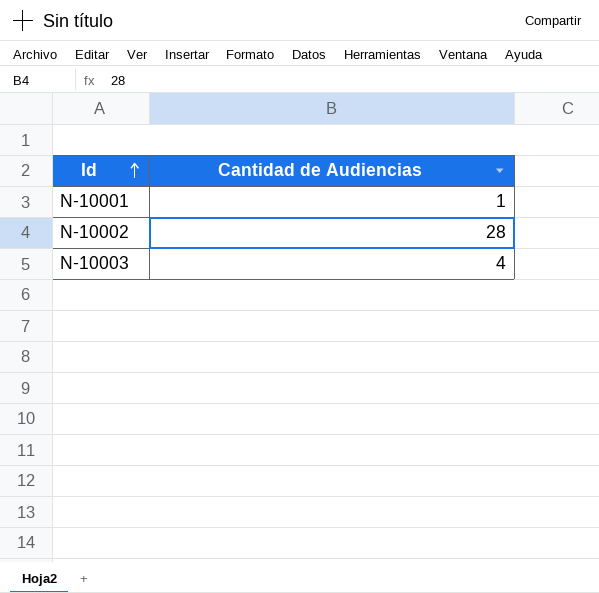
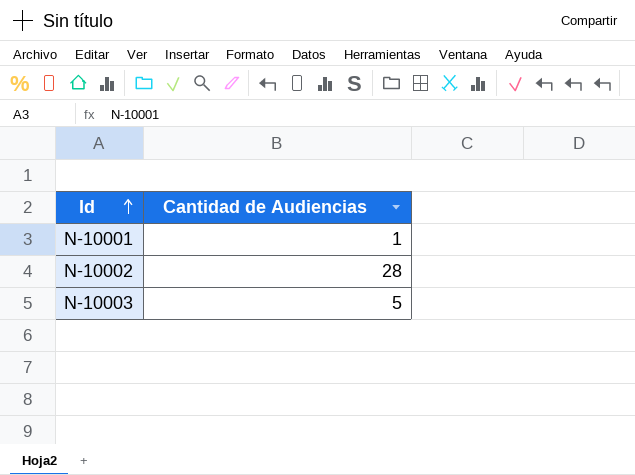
N-10003 | Cantidad de Audiencias: 4 -> 5

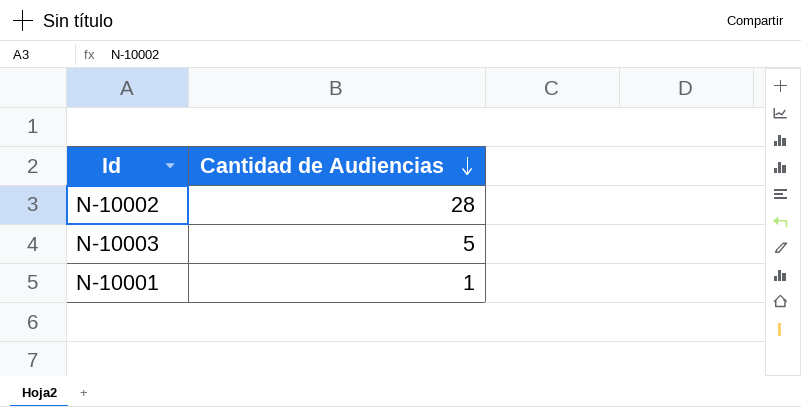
row order: Id ascending -> Cantidad de Audiencias descending

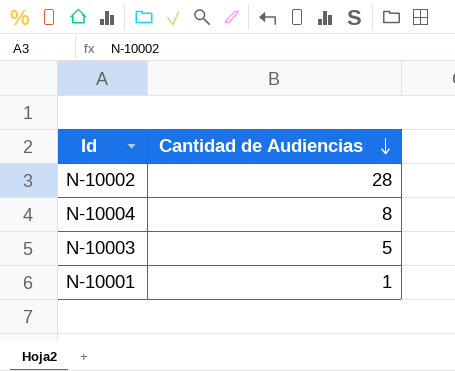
row N-10004: none -> 8

